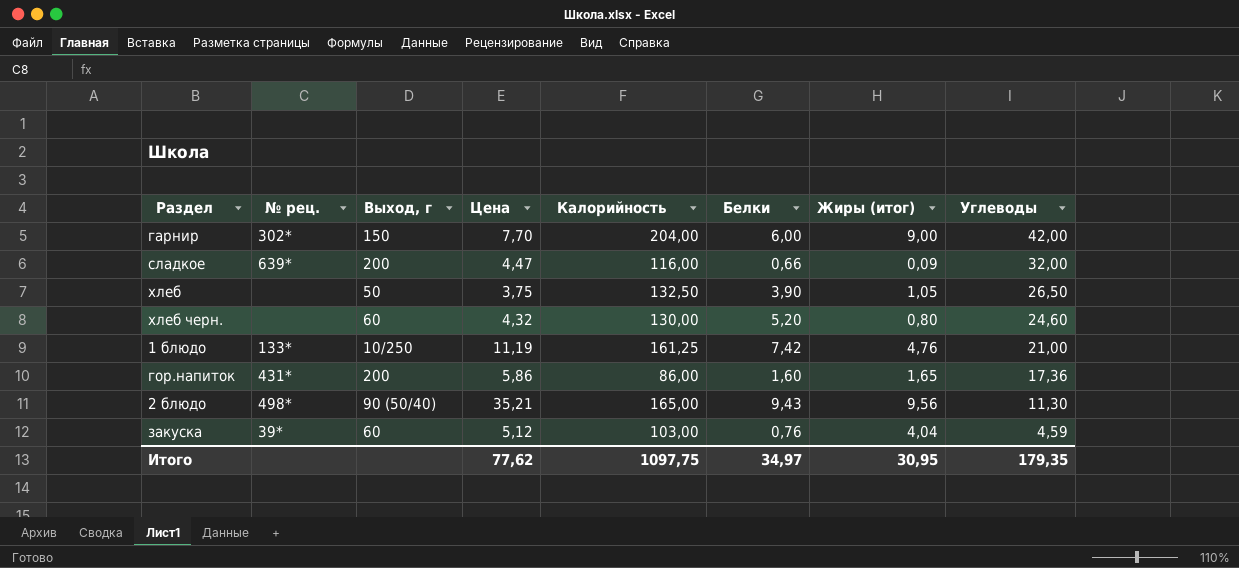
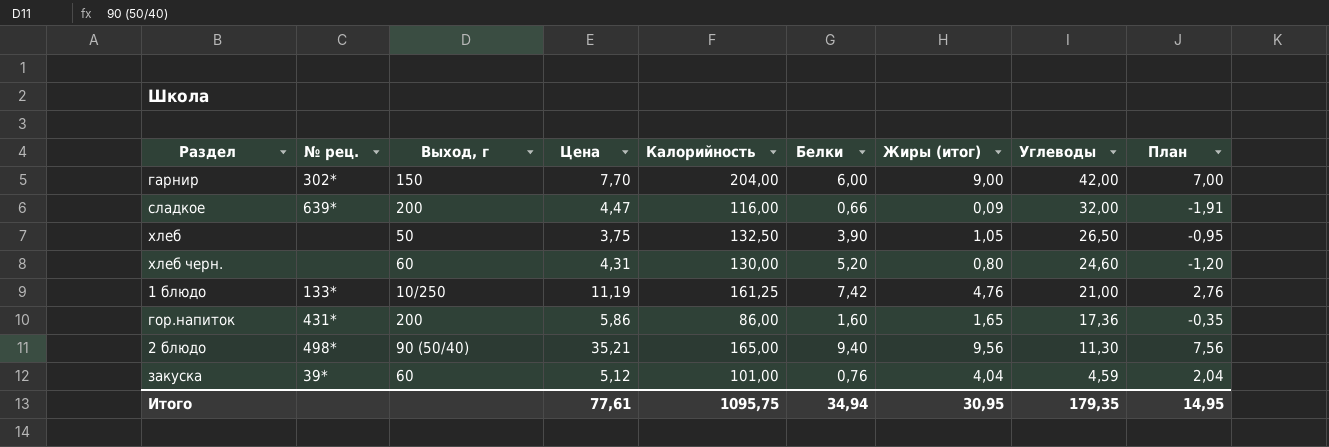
column План | formula: none -> [Жиры (итог)] - 2
хлеб черн. | Цена: 4,32 -> 4,31
2 блюдо | Белки: 9,43 -> 9,40
закуска | Калорийность: 103,00 -> 101,00
Итого | Цена: 77,62 -> 77,61
Итого | Калорийность: 1097,75 -> 1095,75
Итого | Белки: 34,97 -> 34,94

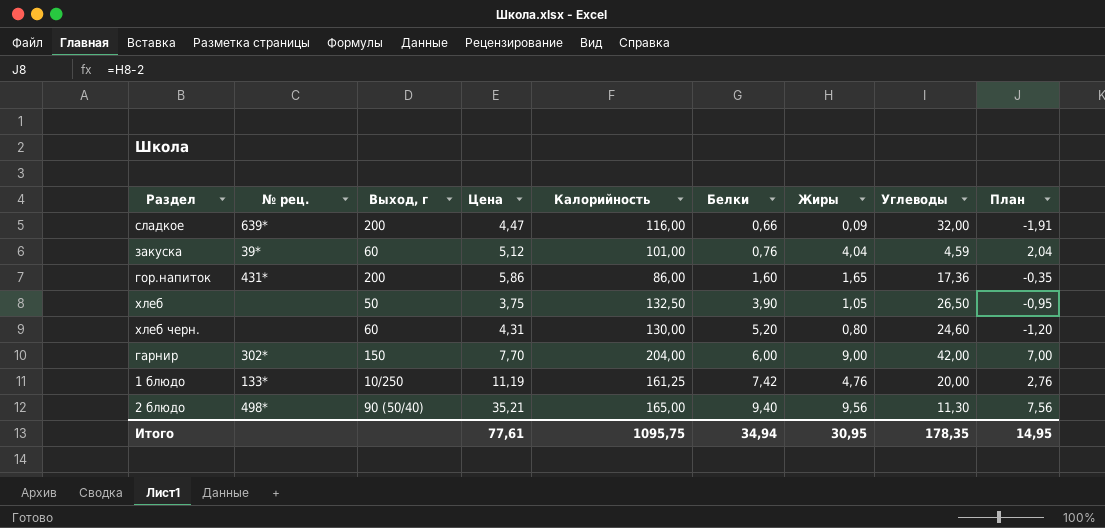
row order: Углеводы descending -> Белки ascending
column name: Жиры (итог) -> Жиры
1 блюдо | Углеводы: 21,00 -> 20,00
Итого | Углеводы: 179,35 -> 178,35

